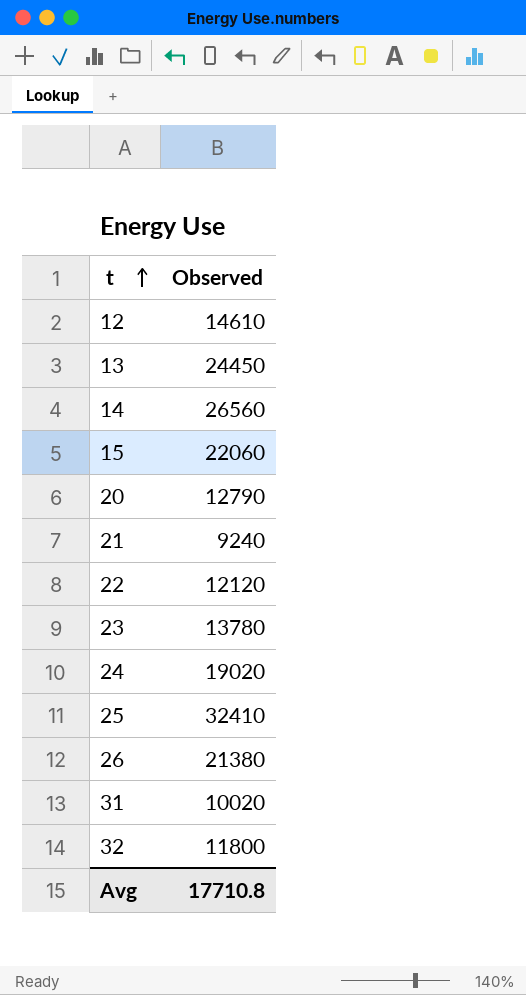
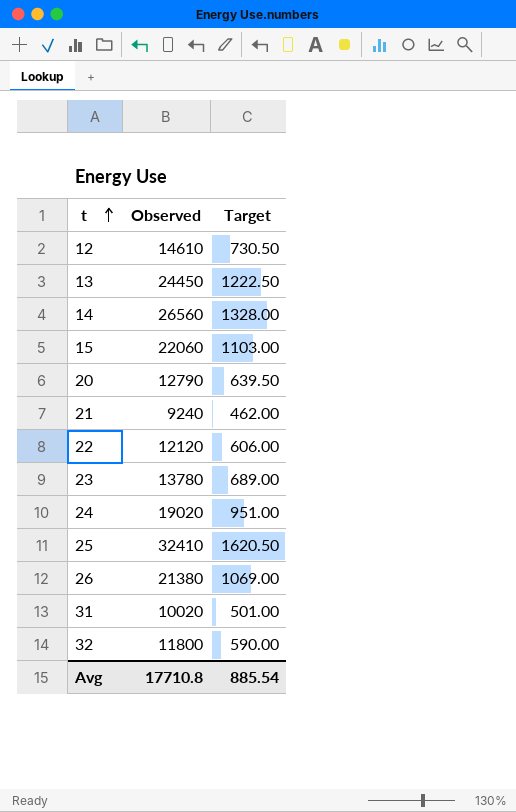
column Target | formula: none -> [Observed] * 0.05

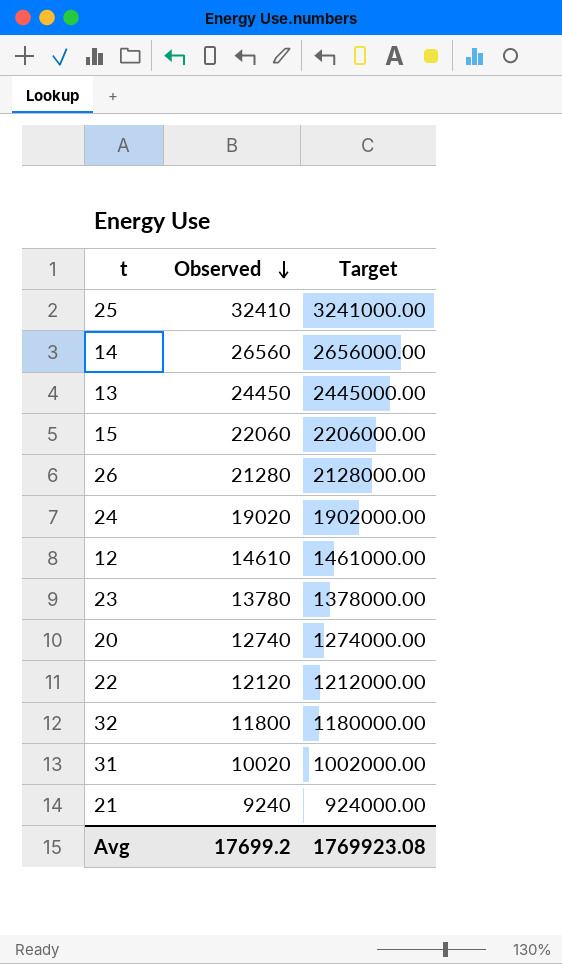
row order: t ascending -> Observed descending
column Target | formula: [Observed] * 0.05 -> [Observed] * 100
26 | Observed: 21380 -> 21280
20 | Observed: 12790 -> 12740
Avg | Observed: 17710.8 -> 17699.2
Avg | Target: 885.54 -> 1769923.08

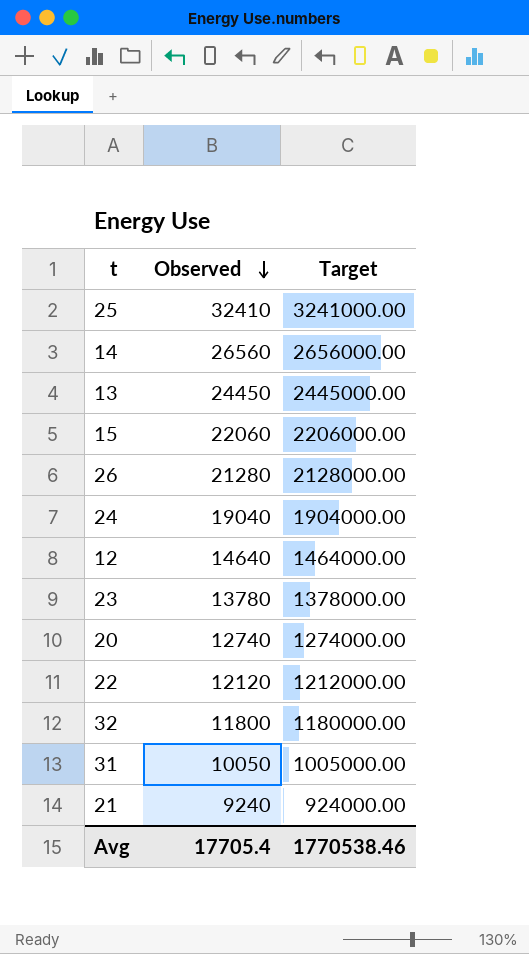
24 | Observed: 19020 -> 19040
24 | Target: 1902000.00 -> 1904000.00
12 | Observed: 14610 -> 14640
12 | Target: 1461000.00 -> 1464000.00
31 | Observed: 10020 -> 10050
31 | Target: 1002000.00 -> 1005000.00
Avg | Observed: 17699.2 -> 17705.4
Avg | Target: 1769923.08 -> 1770538.46

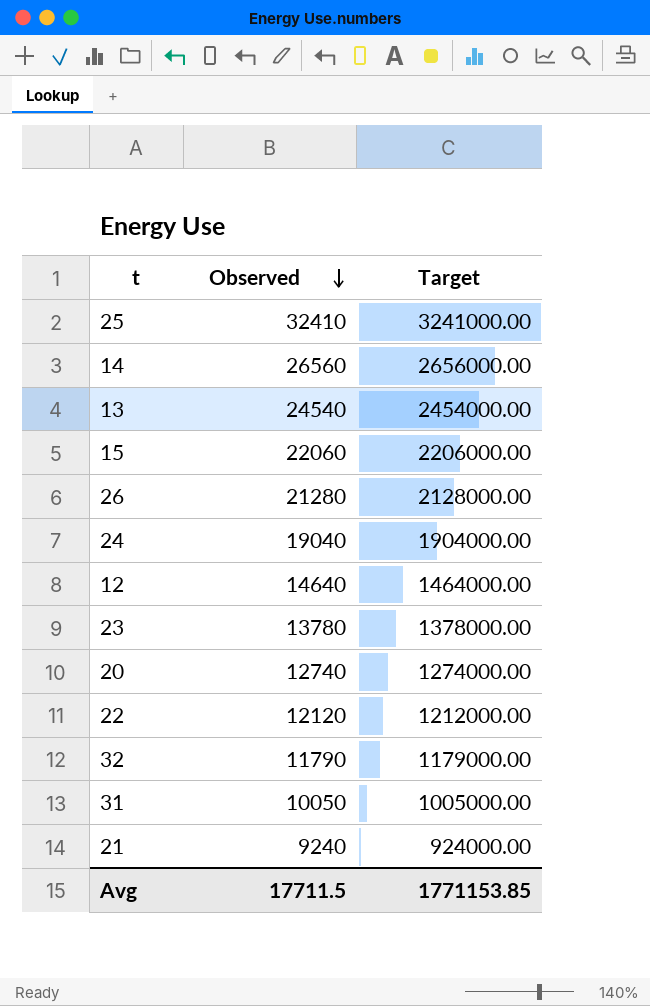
13 | Observed: 24450 -> 24540
13 | Target: 2445000.00 -> 2454000.00
32 | Observed: 11800 -> 11790
32 | Target: 1180000.00 -> 1179000.00
Avg | Observed: 17705.4 -> 17711.5
Avg | Target: 1770538.46 -> 1771153.85

